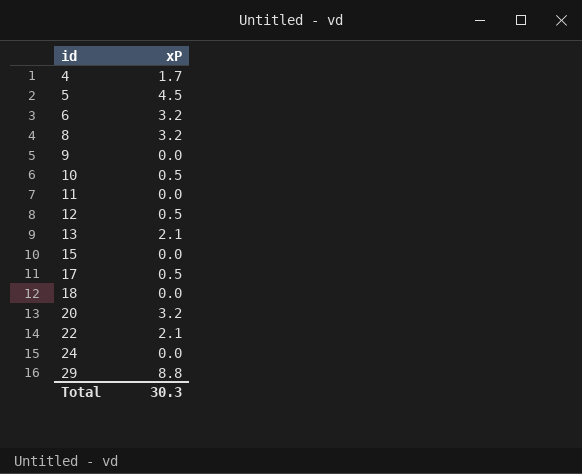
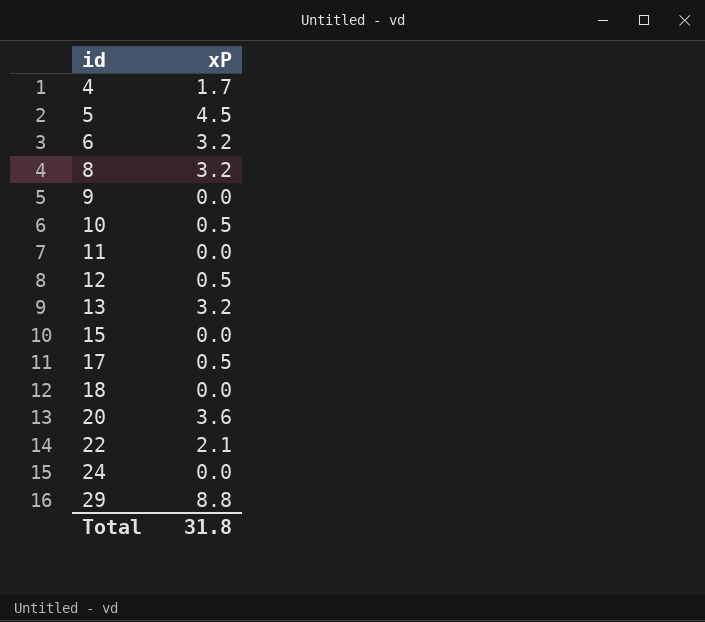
13 | xP: 2.1 -> 3.2
20 | xP: 3.2 -> 3.6
Total | xP: 30.3 -> 31.8

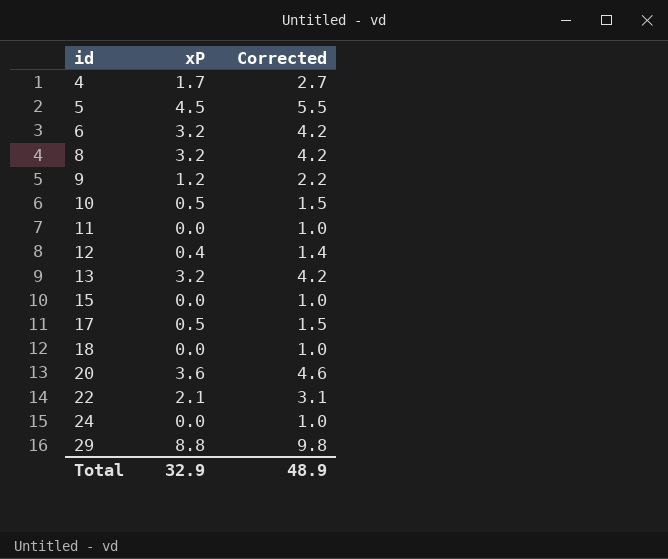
column Corrected | formula: none -> [xP] + 1
9 | xP: 0.0 -> 1.2
12 | xP: 0.5 -> 0.4
Total | xP: 31.8 -> 32.9

